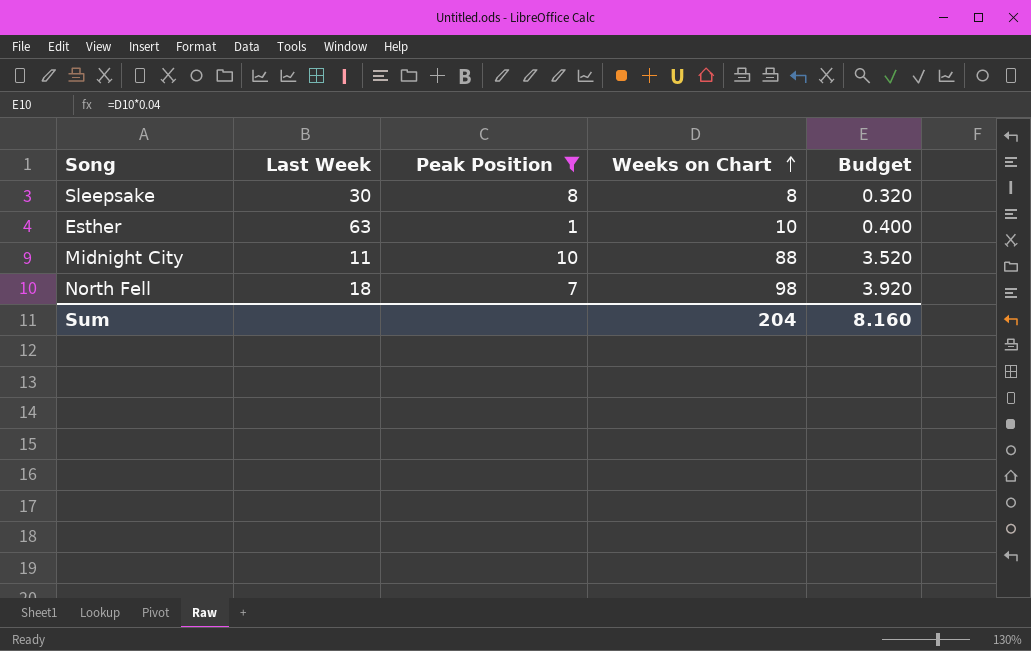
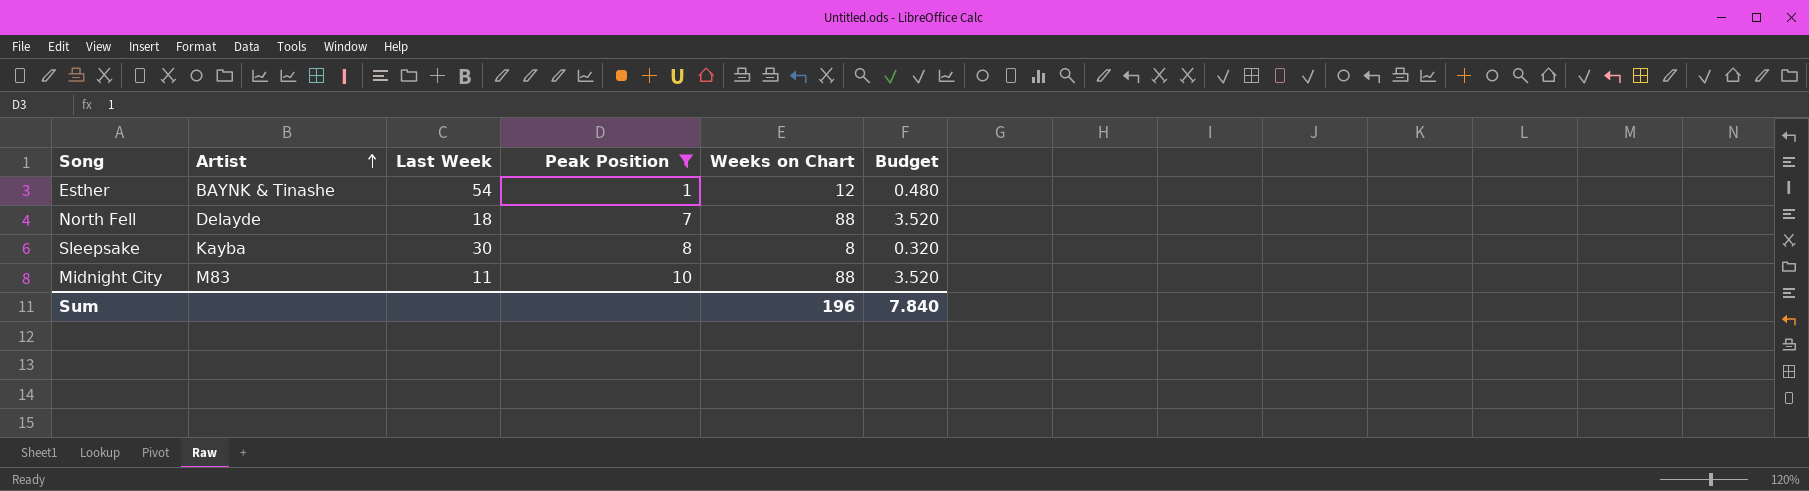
row order: Weeks on Chart ascending -> Artist ascending
column Artist | position: none -> 2
Esther | Last Week: 63 -> 54
Esther | Weeks on Chart: 10 -> 12
Esther | Budget: 0.400 -> 0.480
North Fell | Weeks on Chart: 98 -> 88
North Fell | Budget: 3.920 -> 3.520
Sum | Weeks on Chart: 204 -> 196
Sum | Budget: 8.160 -> 7.840

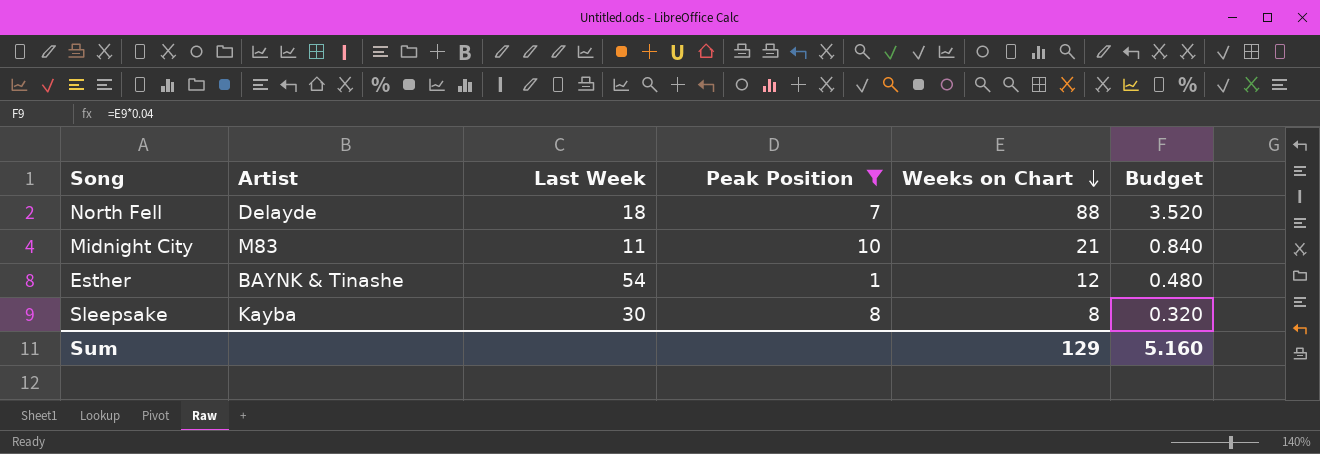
row order: Artist ascending -> Weeks on Chart descending
Midnight City | Weeks on Chart: 88 -> 21
Midnight City | Budget: 3.520 -> 0.840
Sum | Weeks on Chart: 196 -> 129
Sum | Budget: 7.840 -> 5.160

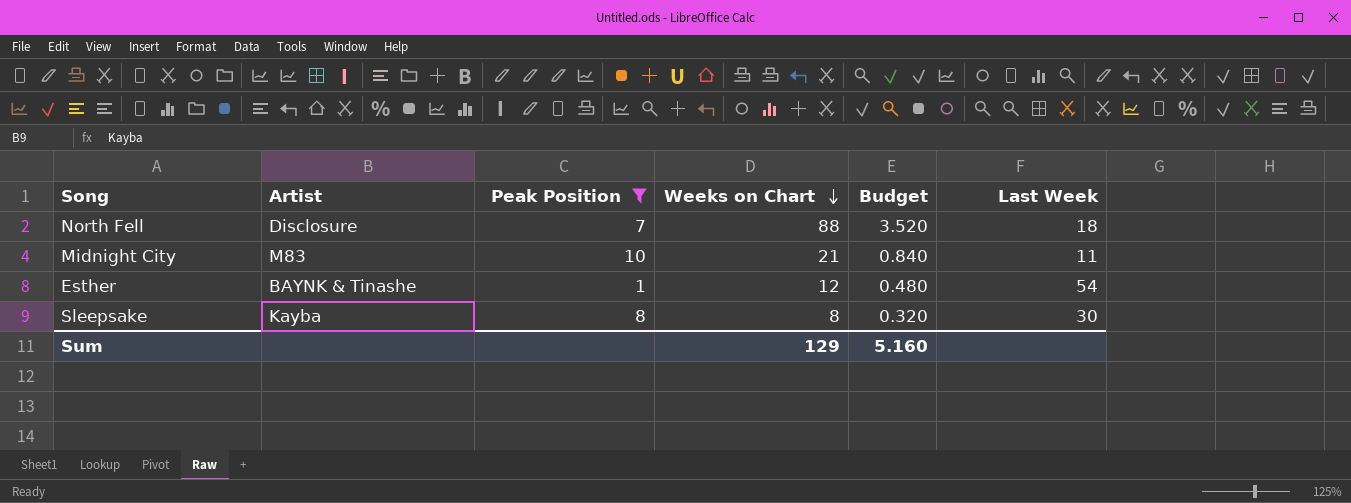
column Last Week | position: 3 -> 6
North Fell | Artist: Delayde -> Disclosure

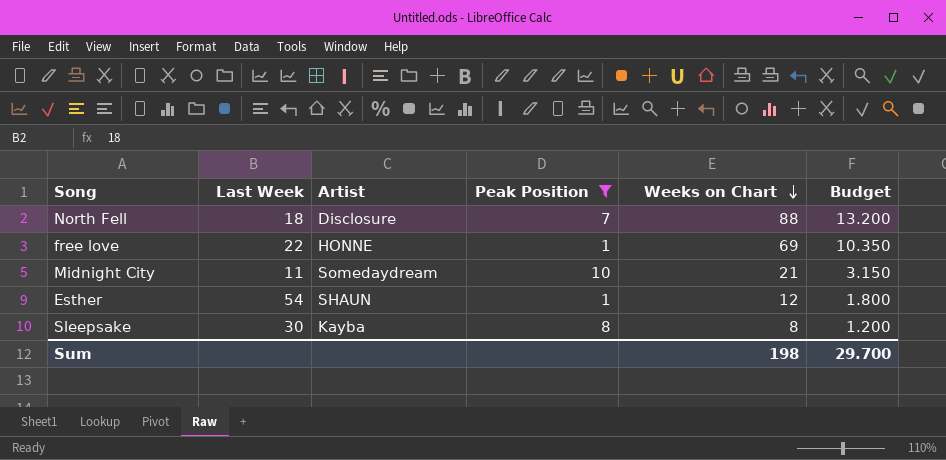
column Last Week | position: 6 -> 2
column Budget | formula: [Weeks on Chart] * 0.04 -> [Weeks on Chart] * 0.15
row free love: none -> 22 | HONNE | 1 | 69 | 10.350
Midnight City | Artist: M83 -> Somedaydream
Esther | Artist: BAYNK & Tinashe -> SHAUN
Sum | Weeks on Chart: 129 -> 198
Sum | Budget: 5.160 -> 29.700

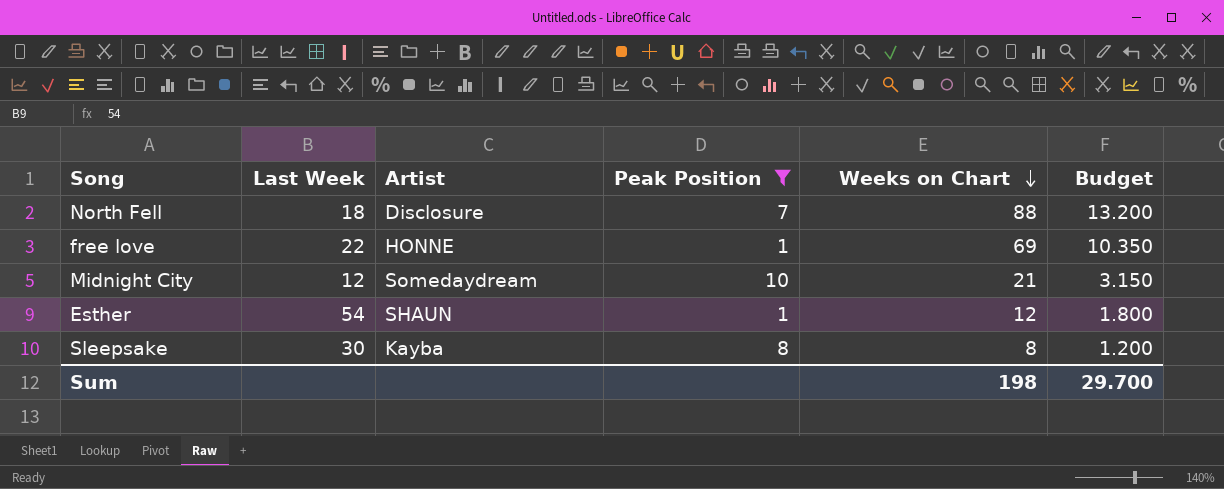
Midnight City | Last Week: 11 -> 12

